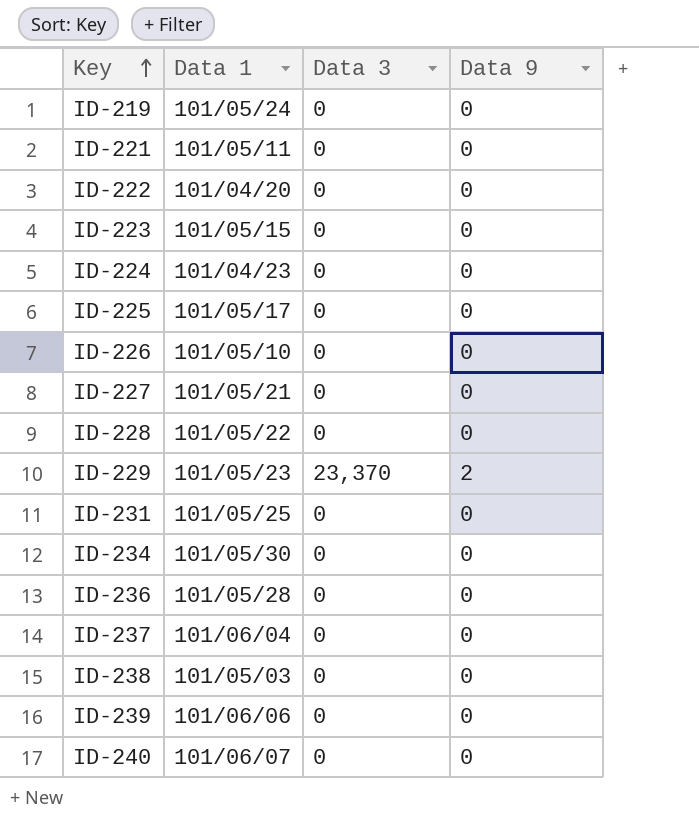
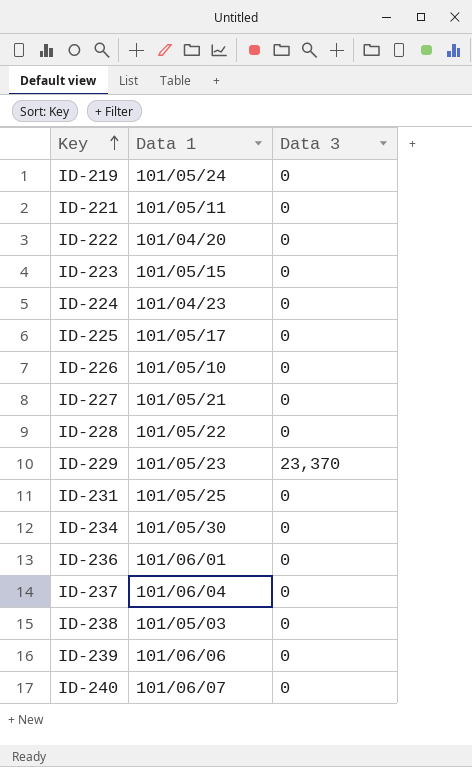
column Data 9 | position: 4 -> none
ID-236 | Data 1: 101/05/28 -> 101/06/01

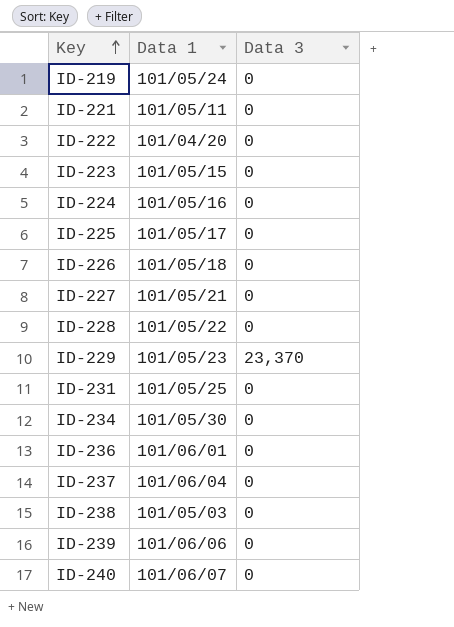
ID-224 | Data 1: 101/04/23 -> 101/05/16
ID-226 | Data 1: 101/05/10 -> 101/05/18

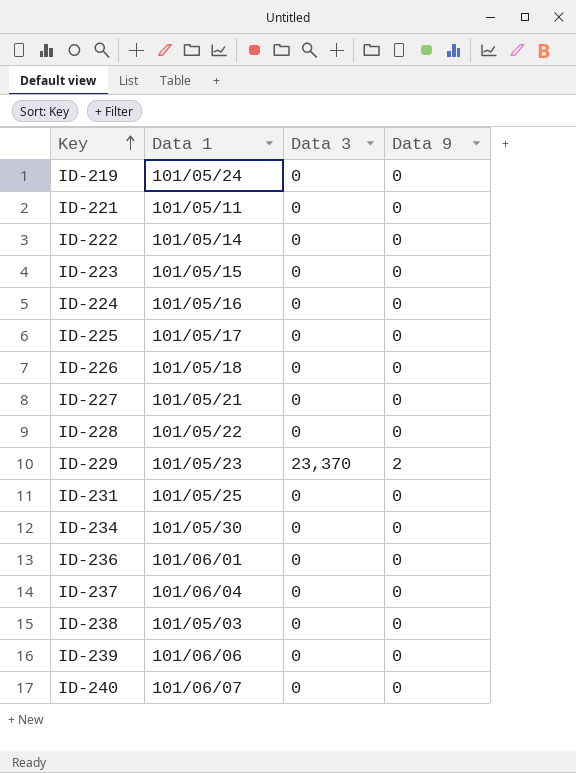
column Data 9 | position: none -> 4
ID-222 | Data 1: 101/04/20 -> 101/05/14

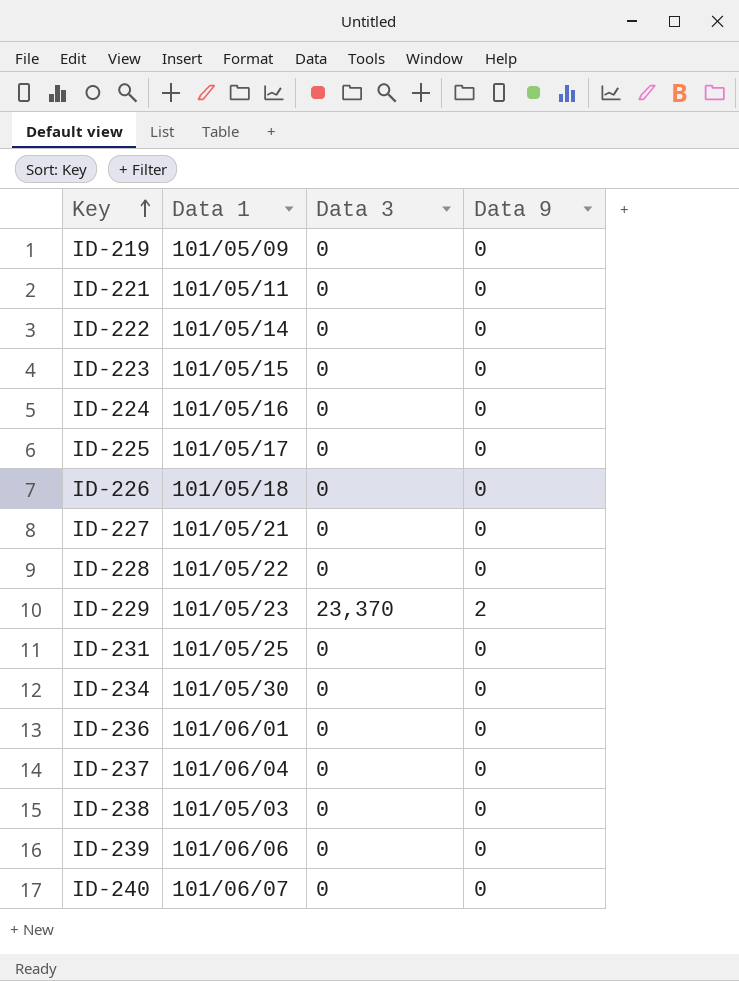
ID-219 | Data 1: 101/05/24 -> 101/05/09

